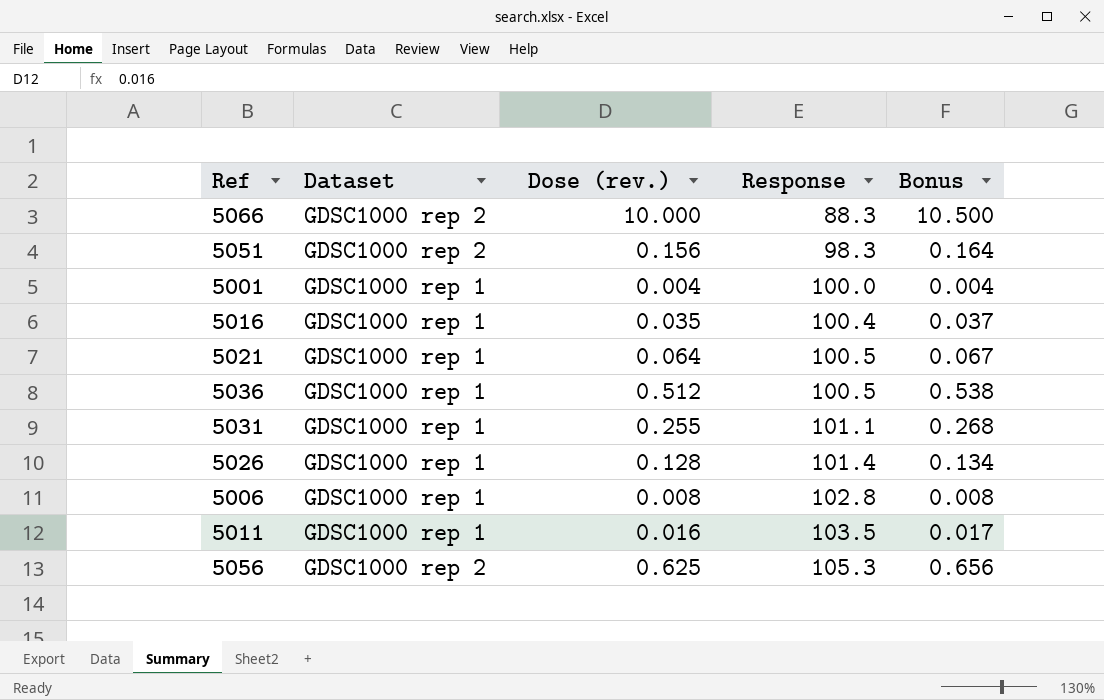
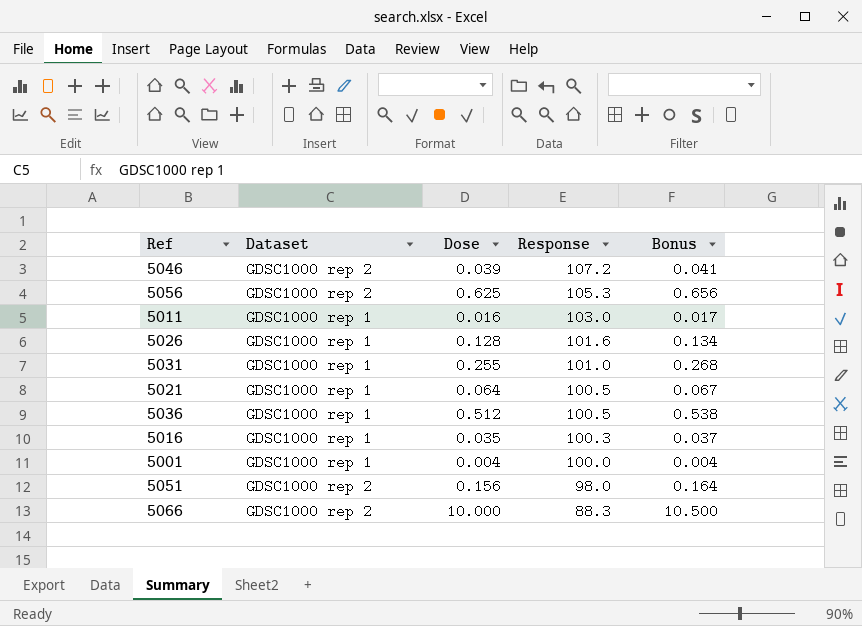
row order: Response ascending -> Response descending
column name: Dose (rev.) -> Dose
row 5006: GDSC1000 rep 1 | 0.008 | 102.8 | 0.008 -> none
row 5046: none -> GDSC1000 rep 2 | 0.039 | 107.2 | 0.041
5011 | Response: 103.5 -> 103.0
5026 | Response: 101.4 -> 101.6
5031 | Response: 101.1 -> 101.0
5016 | Response: 100.4 -> 100.3
5051 | Response: 98.3 -> 98.0

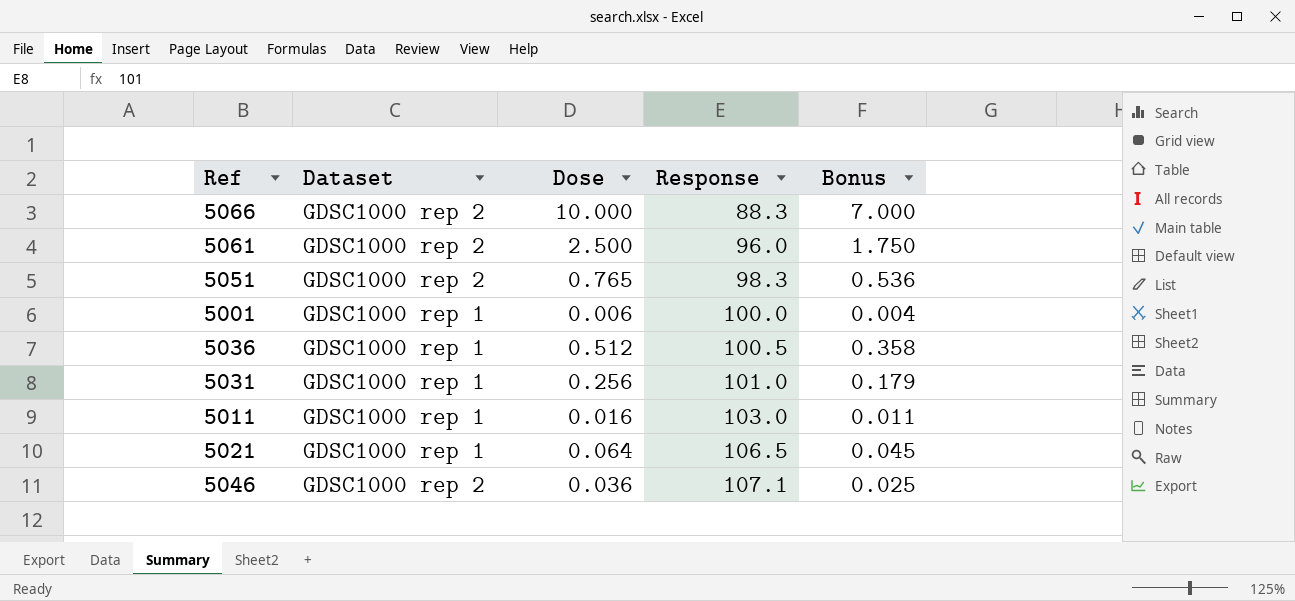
row order: Response descending -> Response ascending
column Bonus | formula: [Dose] * 1.05 -> [Dose] * 0.7
row 5056: GDSC1000 rep 2 | 0.625 | 105.3 | 0.656 -> none
row 5026: GDSC1000 rep 1 | 0.128 | 101.6 | 0.134 -> none
row 5016: GDSC1000 rep 1 | 0.035 | 100.3 | 0.037 -> none
row 5061: none -> GDSC1000 rep 2 | 2.500 | 96.0 | 1.750
5051 | Dose: 0.156 -> 0.765
5051 | Response: 98.0 -> 98.3
5001 | Dose: 0.004 -> 0.006
5031 | Dose: 0.255 -> 0.256
5021 | Response: 100.5 -> 106.5
5046 | Dose: 0.039 -> 0.036
5046 | Response: 107.2 -> 107.1

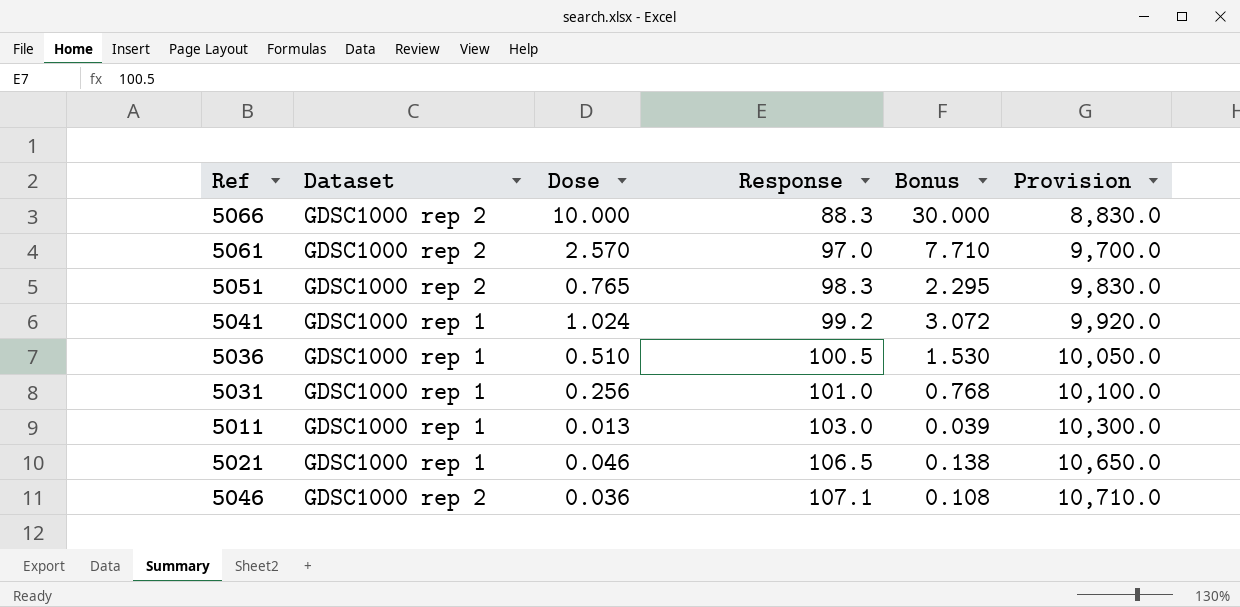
column Bonus | formula: [Dose] * 0.7 -> [Dose] * 3
column Provision | formula: none -> [Response] * 100
row 5001: GDSC1000 rep 1 | 0.006 | 100.0 | 0.004 -> none
5061 | Dose: 2.500 -> 2.570
5061 | Response: 96.0 -> 97.0
row 5041: none -> GDSC1000 rep 1 | 1.024 | 99.2 | 3.072 | 9,920.0
5036 | Dose: 0.512 -> 0.510
5011 | Dose: 0.016 -> 0.013
5021 | Dose: 0.064 -> 0.046

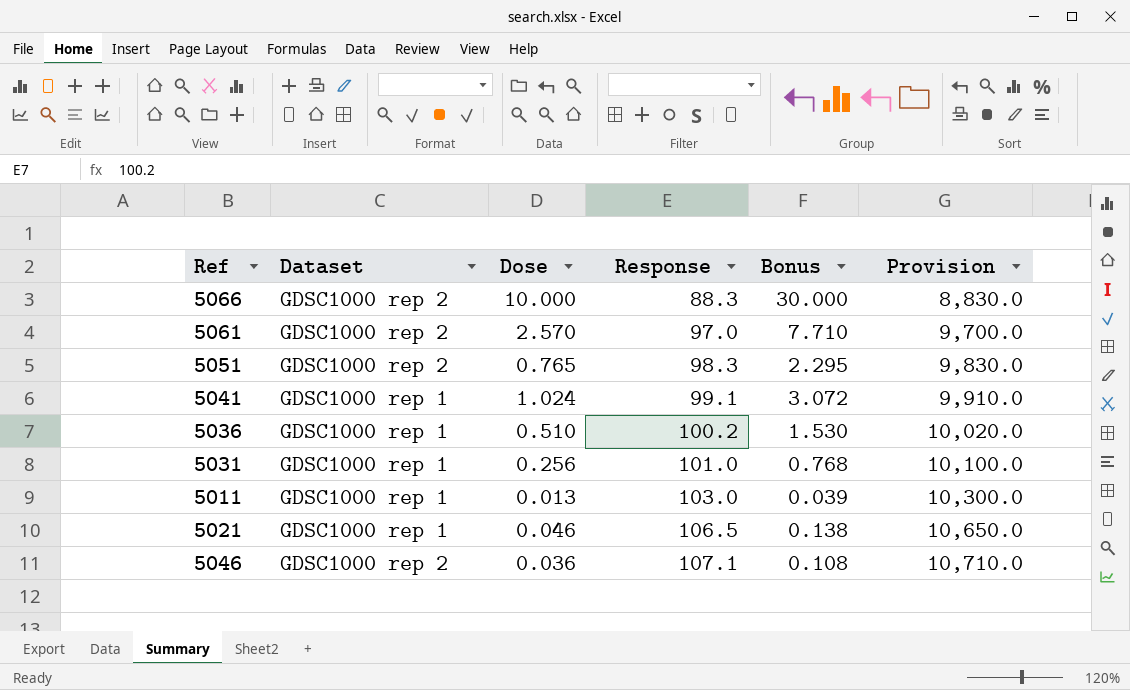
5041 | Response: 99.2 -> 99.1
5041 | Provision: 9,920.0 -> 9,910.0
5036 | Response: 100.5 -> 100.2
5036 | Provision: 10,050.0 -> 10,020.0

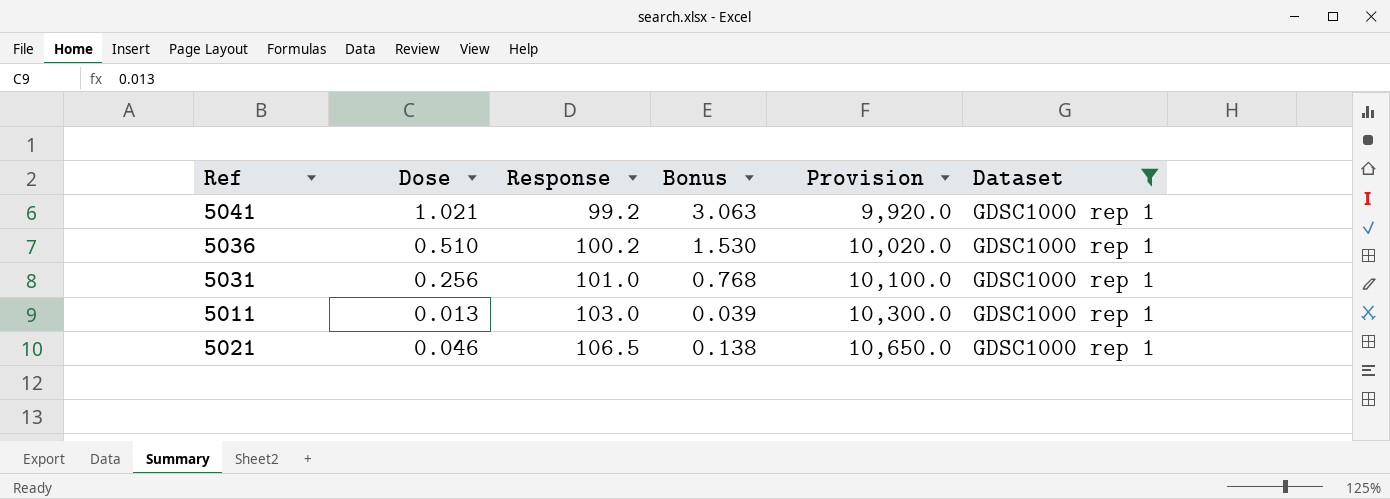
filter: none -> Dataset = GDSC1000 rep 1
column Dataset | position: 2 -> 6
5041 | Dose: 1.024 -> 1.021
5041 | Response: 99.1 -> 99.2
5041 | Bonus: 3.072 -> 3.063
5041 | Provision: 9,910.0 -> 9,920.0

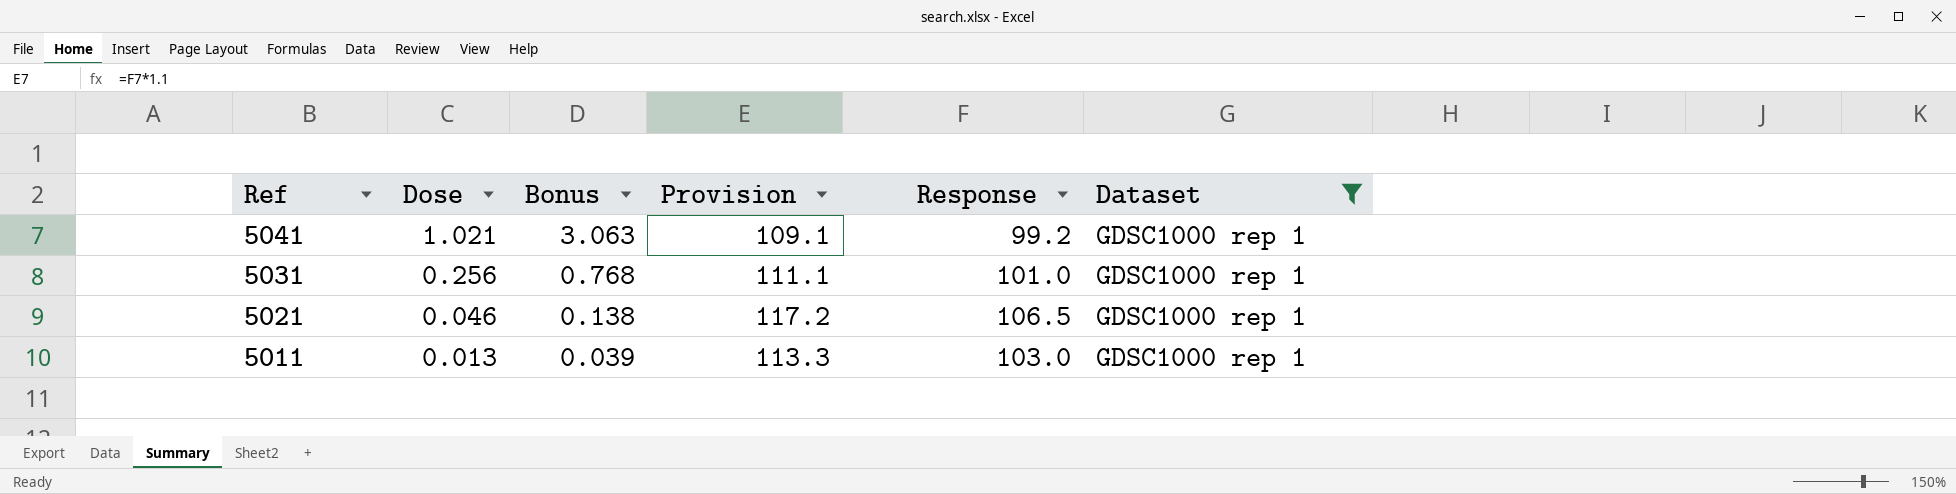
row order: Response ascending -> Ref descending
column Provision | formula: [Response] * 100 -> [Response] * 1.1
column Response | position: 3 -> 5
row 5036: 0.510 | 100.2 | 1.530 | 10,020.0 | GDSC1000 rep 1 -> none

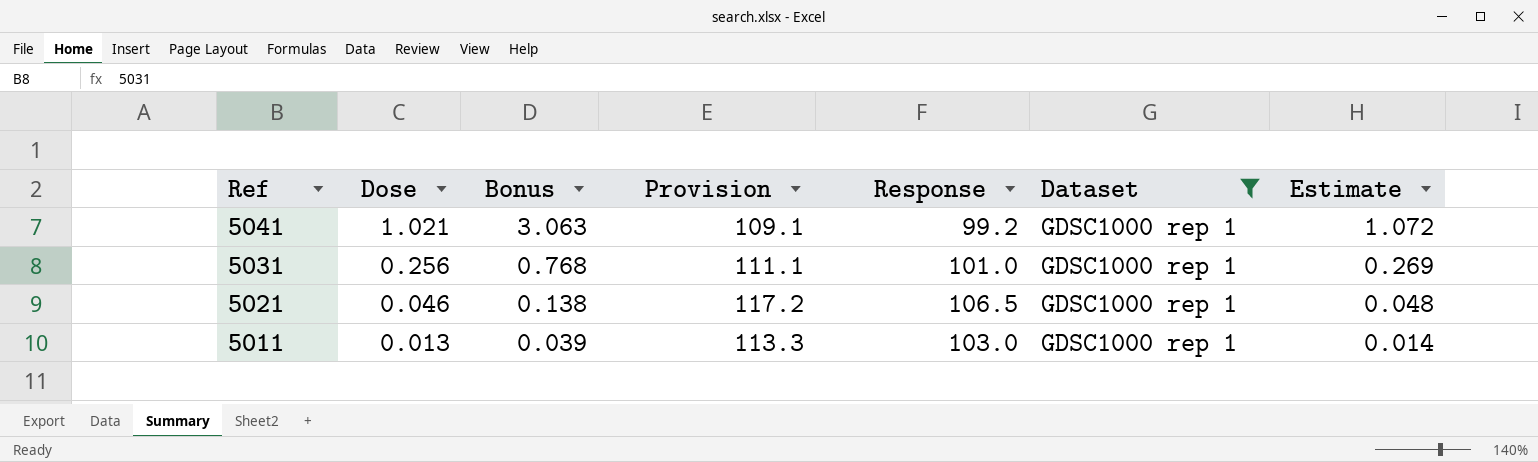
column Estimate | formula: none -> [Dose] * 1.05

